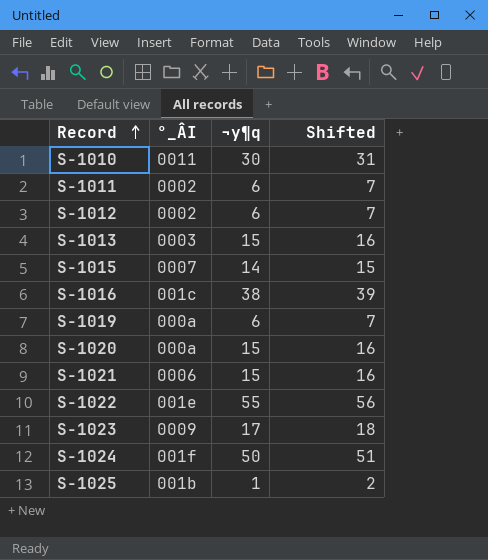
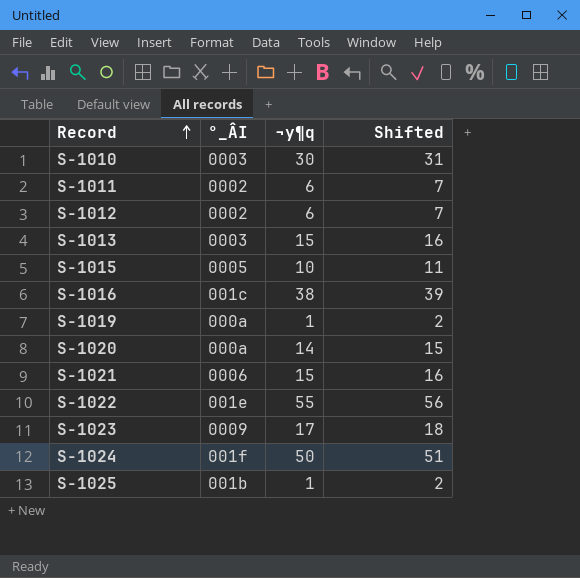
S-1010 | °_ÂI: 0011 -> 0003
S-1015 | °_ÂI: 0007 -> 0005
S-1015 | ¬y¶q: 14 -> 10
S-1015 | Shifted: 15 -> 11
S-1019 | ¬y¶q: 6 -> 1
S-1019 | Shifted: 7 -> 2
S-1020 | ¬y¶q: 15 -> 14
S-1020 | Shifted: 16 -> 15

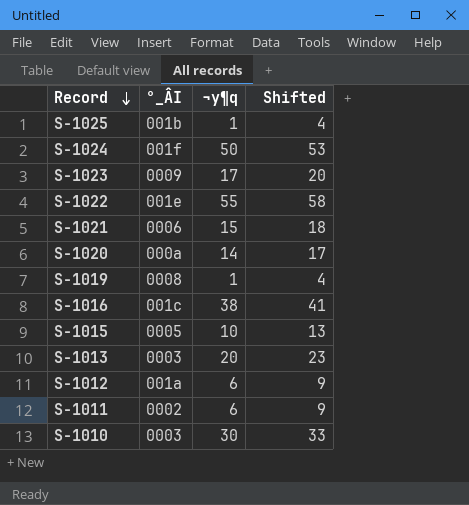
row order: Record ascending -> Record descending
column Shifted | formula: [¬y¶q] + 1 -> [¬y¶q] + 3
S-1019 | °_ÂI: 000a -> 0008
S-1013 | ¬y¶q: 15 -> 20
S-1012 | °_ÂI: 0002 -> 001a

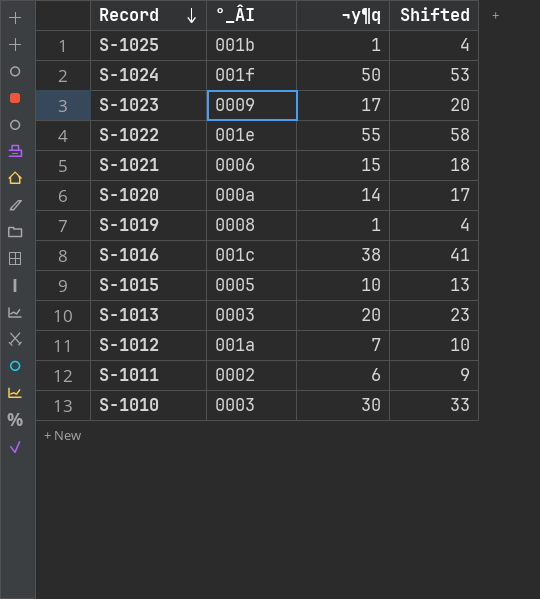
S-1012 | ¬y¶q: 6 -> 7
S-1012 | Shifted: 9 -> 10

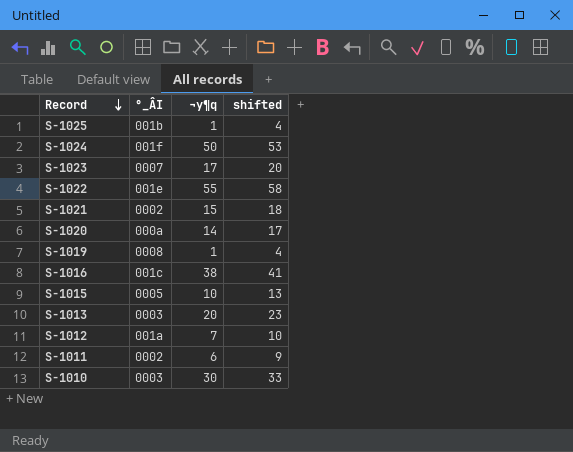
column name: Shifted -> shifted
S-1023 | °_ÂI: 0009 -> 0007
S-1021 | °_ÂI: 0006 -> 0002

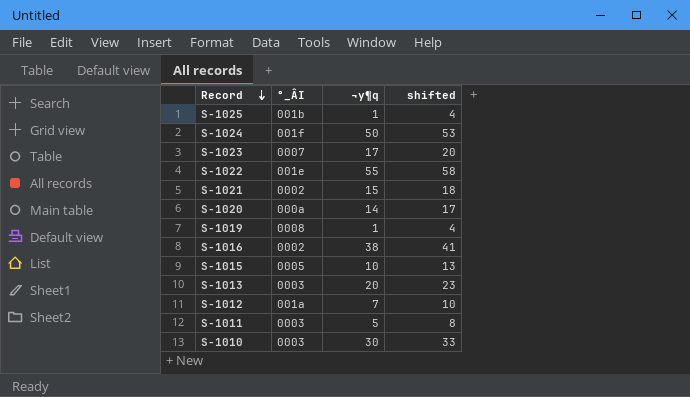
S-1016 | °_ÂI: 001c -> 0002
S-1011 | °_ÂI: 0002 -> 0003
S-1011 | ¬y¶q: 6 -> 5
S-1011 | shifted: 9 -> 8

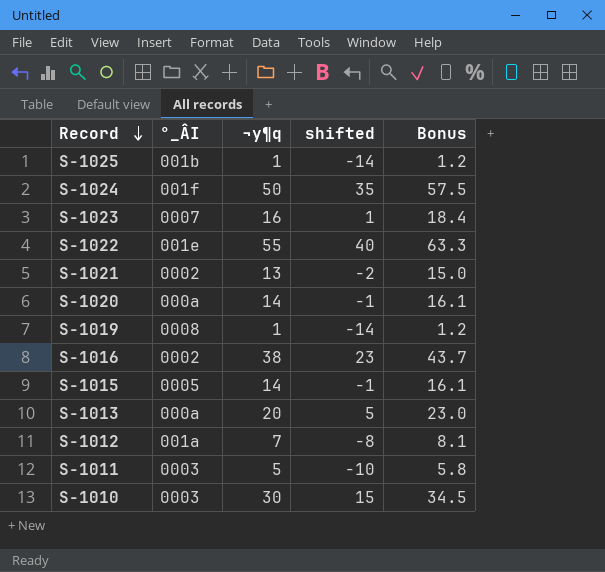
column shifted | formula: [¬y¶q] + 3 -> [¬y¶q] - 15
column Bonus | formula: none -> [¬y¶q] * 1.15
S-1023 | ¬y¶q: 17 -> 16
S-1021 | ¬y¶q: 15 -> 13
S-1015 | ¬y¶q: 10 -> 14
S-1013 | °_ÂI: 0003 -> 000a

